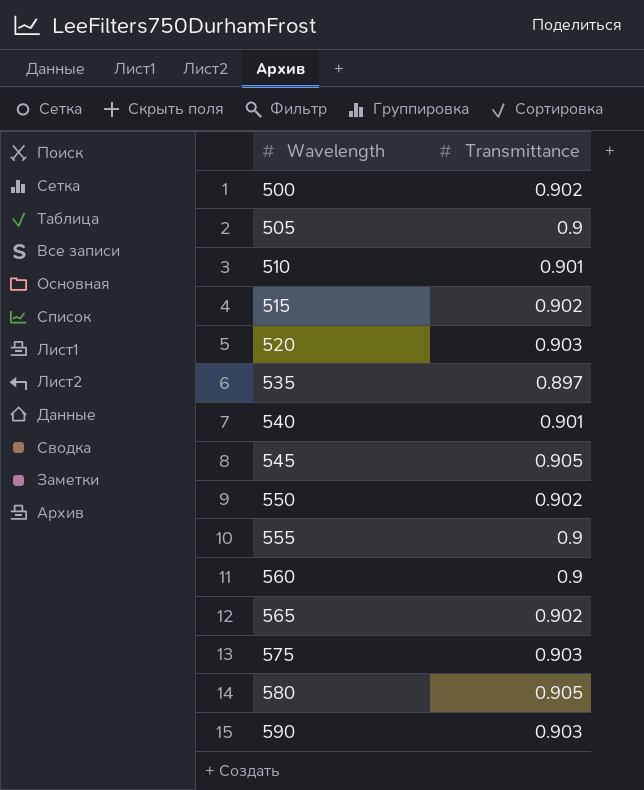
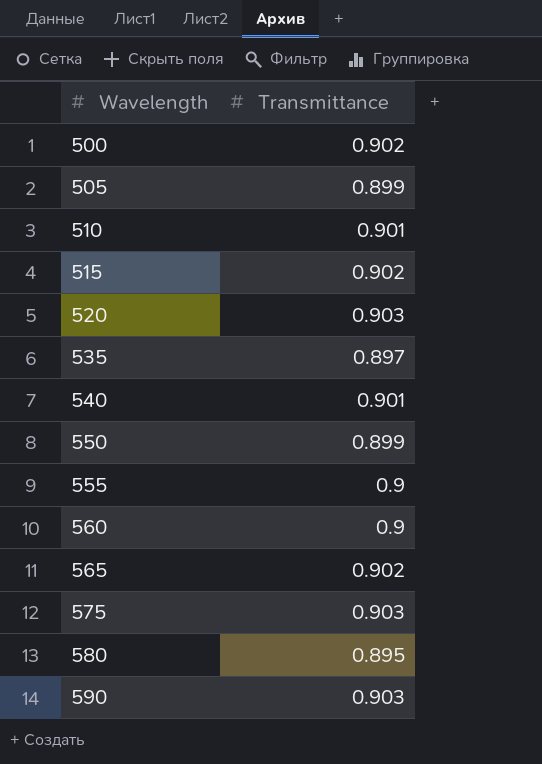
row 545: 0.905 -> none
505 | Transmittance: 0.9 -> 0.899
550 | Transmittance: 0.902 -> 0.899
580 | Transmittance: 0.905 -> 0.895

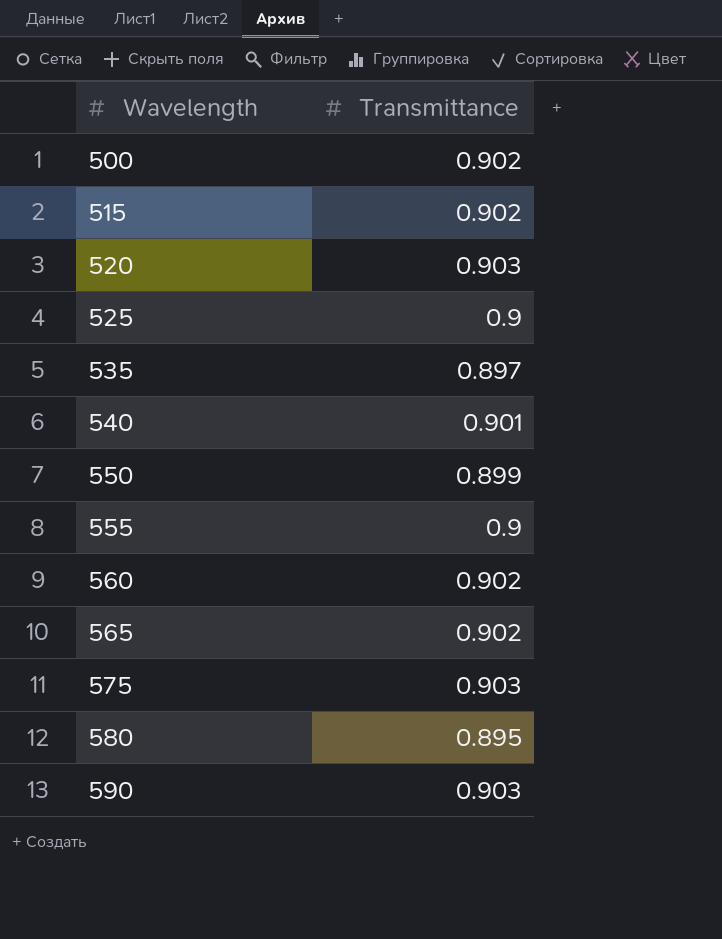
row 505: 0.899 -> none
row 510: 0.901 -> none
row 525: none -> 0.9
560 | Transmittance: 0.9 -> 0.902

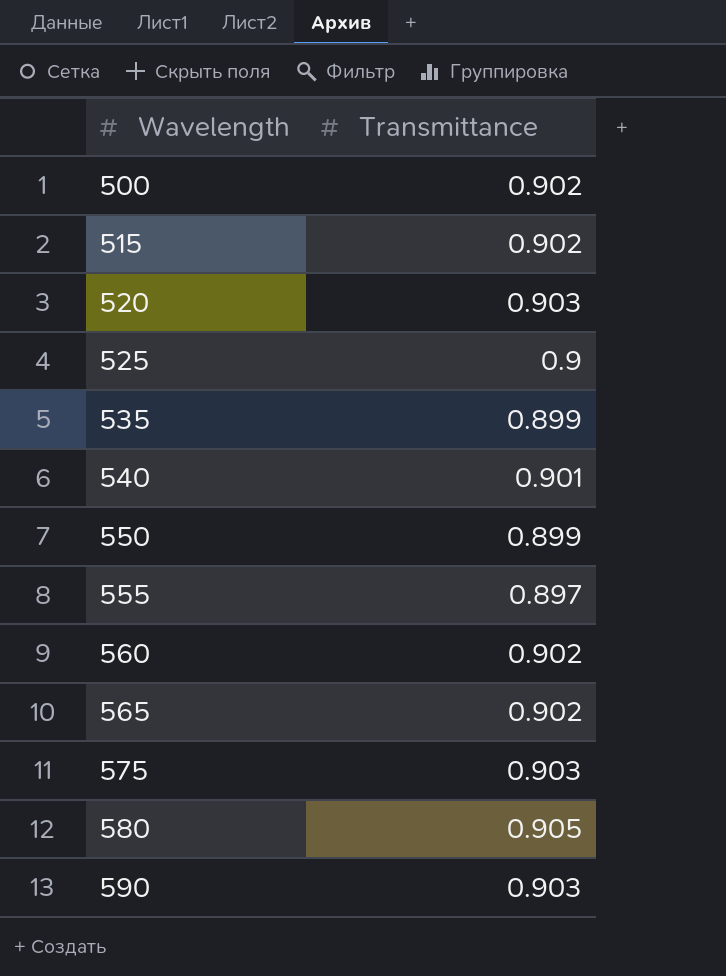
535 | Transmittance: 0.897 -> 0.899
555 | Transmittance: 0.9 -> 0.897
580 | Transmittance: 0.895 -> 0.905

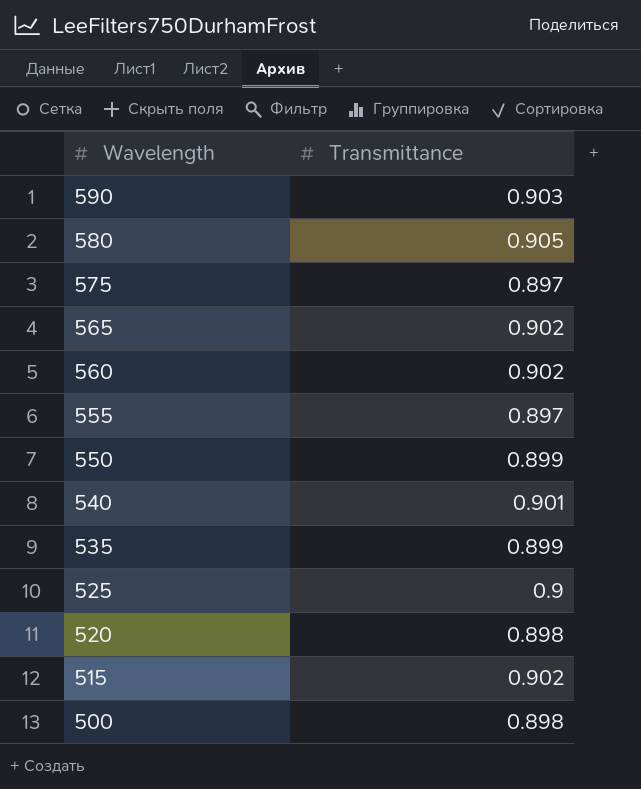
row order: Wavelength ascending -> Wavelength descending
575 | Transmittance: 0.903 -> 0.897
520 | Transmittance: 0.903 -> 0.898
500 | Transmittance: 0.902 -> 0.898

